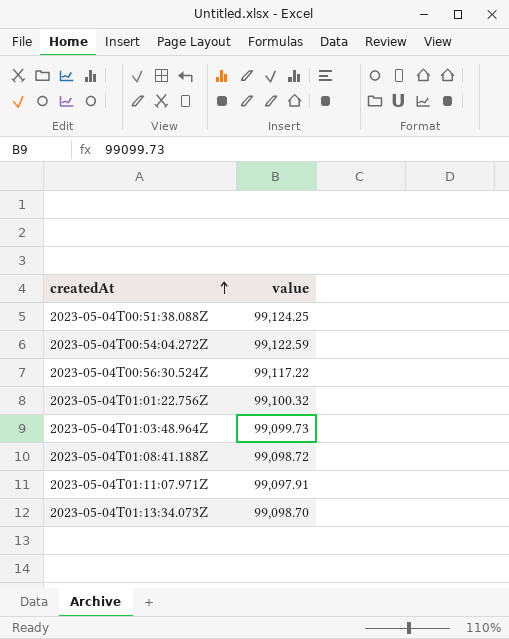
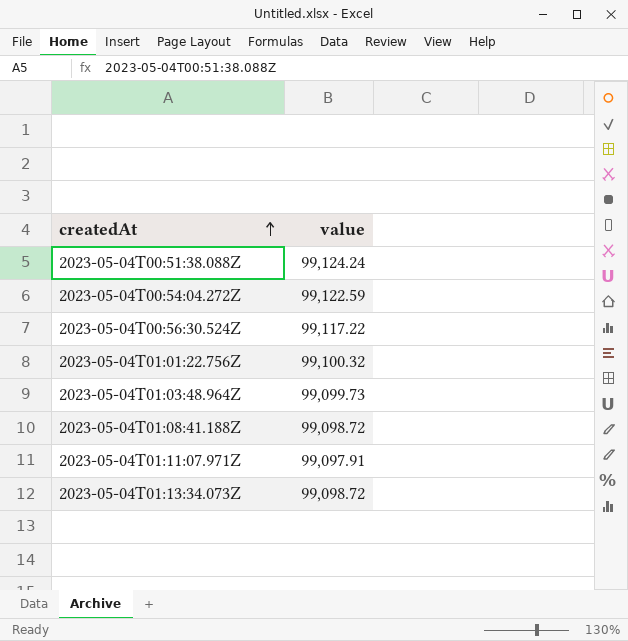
2023-05-04T00:51:38.088Z | value: 99,124.25 -> 99,124.24
2023-05-04T01:13:34.073Z | value: 99,098.70 -> 99,098.72

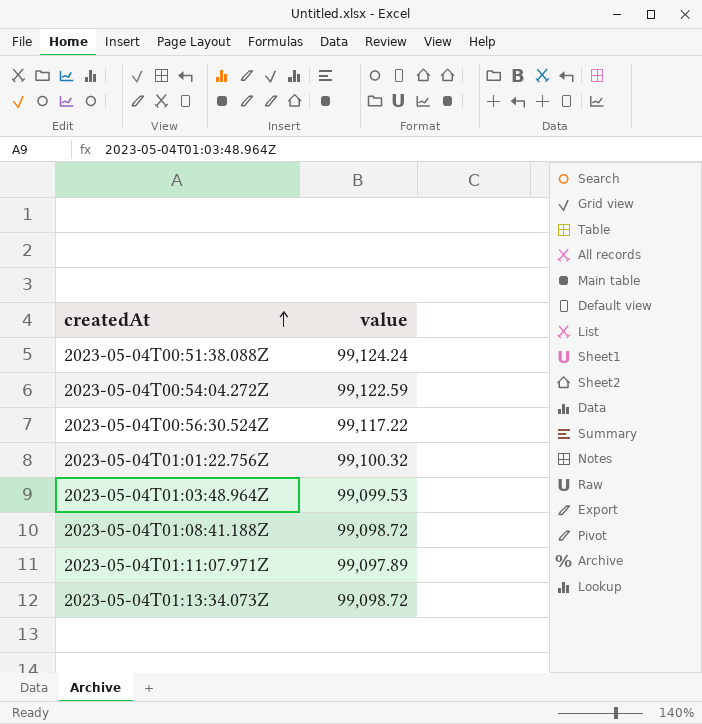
2023-05-04T01:03:48.964Z | value: 99,099.73 -> 99,099.53
2023-05-04T01:11:07.971Z | value: 99,097.91 -> 99,097.89

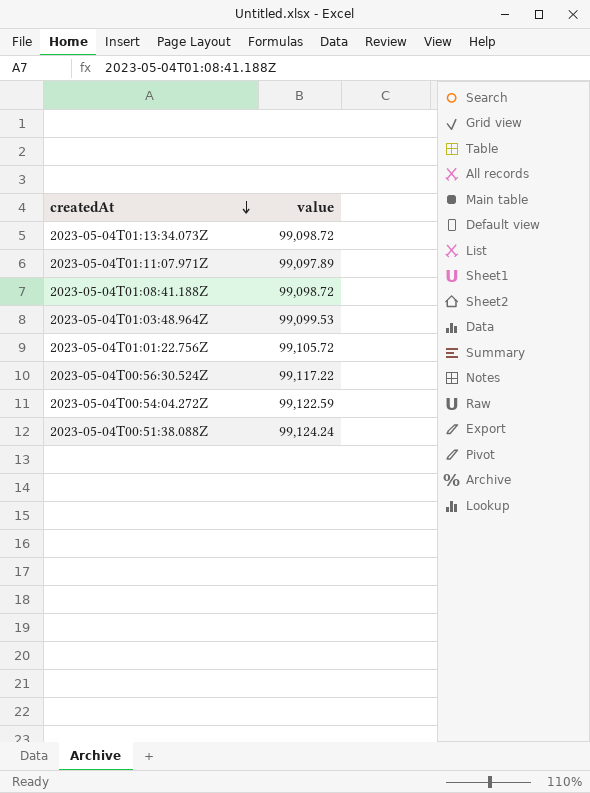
row order: createdAt ascending -> createdAt descending
2023-05-04T01:01:22.756Z | value: 99,100.32 -> 99,105.72

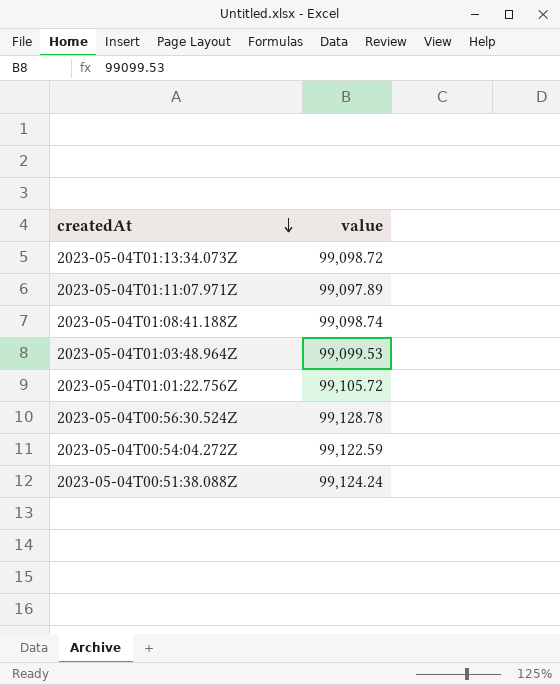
2023-05-04T01:08:41.188Z | value: 99,098.72 -> 99,098.74
2023-05-04T00:56:30.524Z | value: 99,117.22 -> 99,128.78

